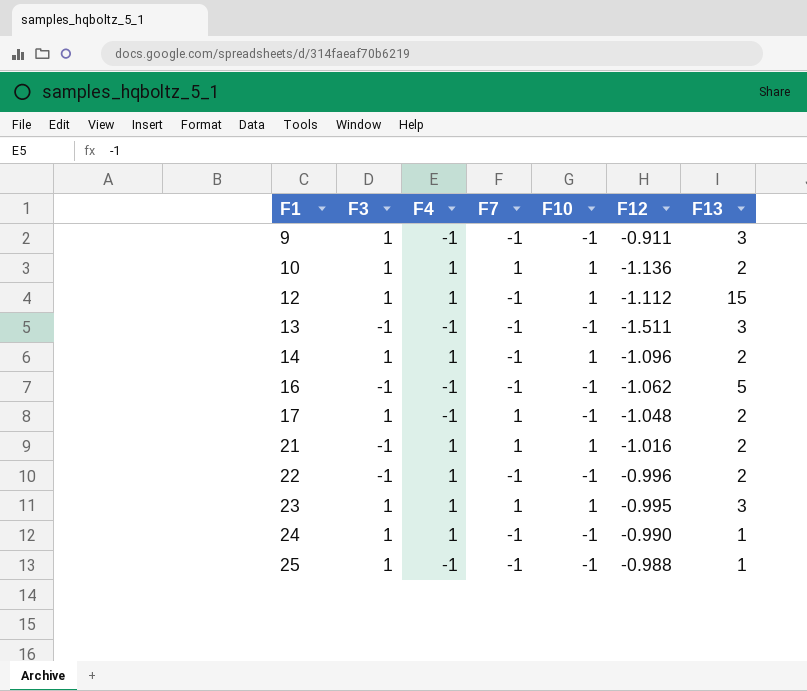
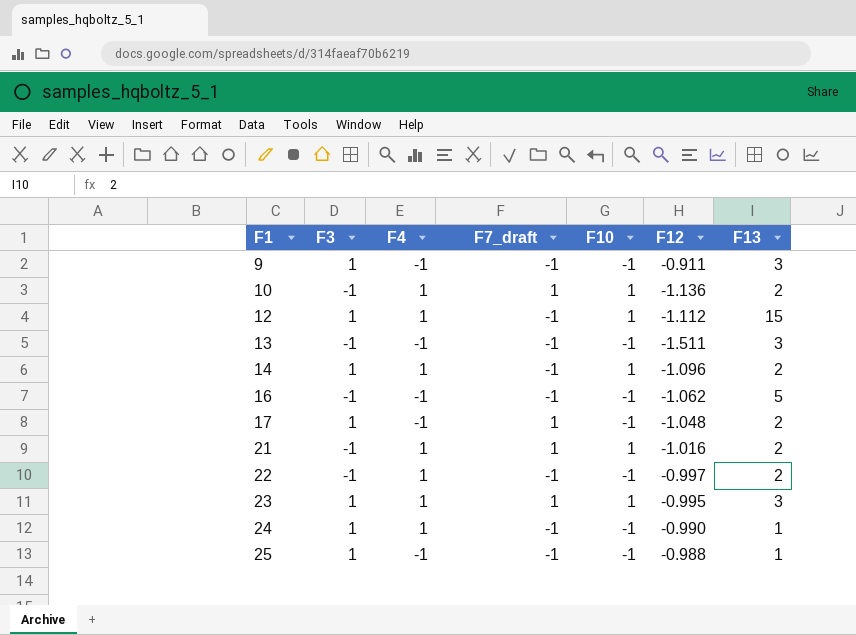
column name: F7 -> F7_draft
10 | F3: 1 -> -1
22 | F12: -0.996 -> -0.997

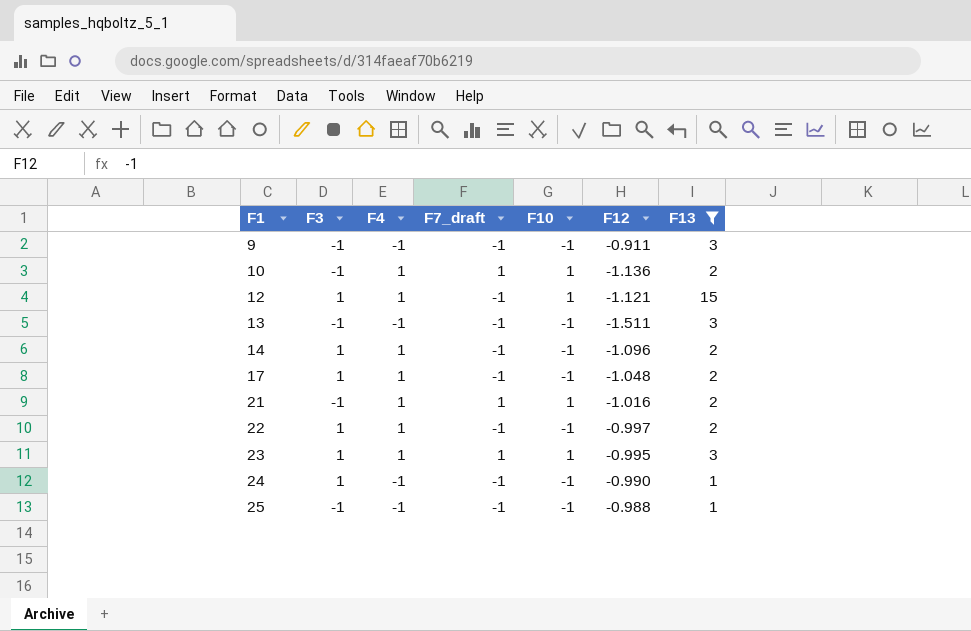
filter: none -> F13 != 5
9 | F3: 1 -> -1
12 | F12: -1.112 -> -1.121
14 | F10: 1 -> -1
17 | F4: -1 -> 1
17 | F7_draft: 1 -> -1
22 | F3: -1 -> 1
24 | F4: 1 -> -1
25 | F3: 1 -> -1

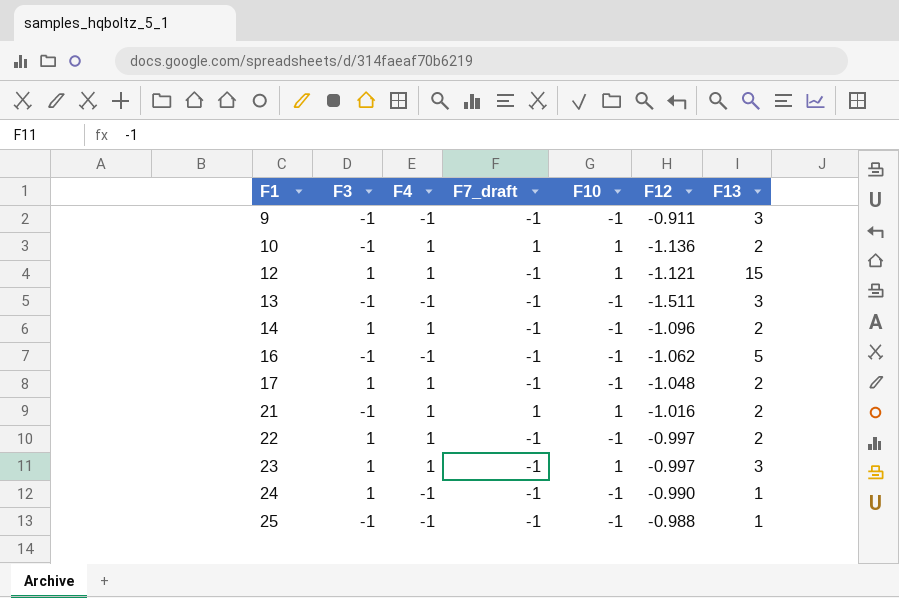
filter: F13 != 5 -> none
23 | F7_draft: 1 -> -1
23 | F12: -0.995 -> -0.997

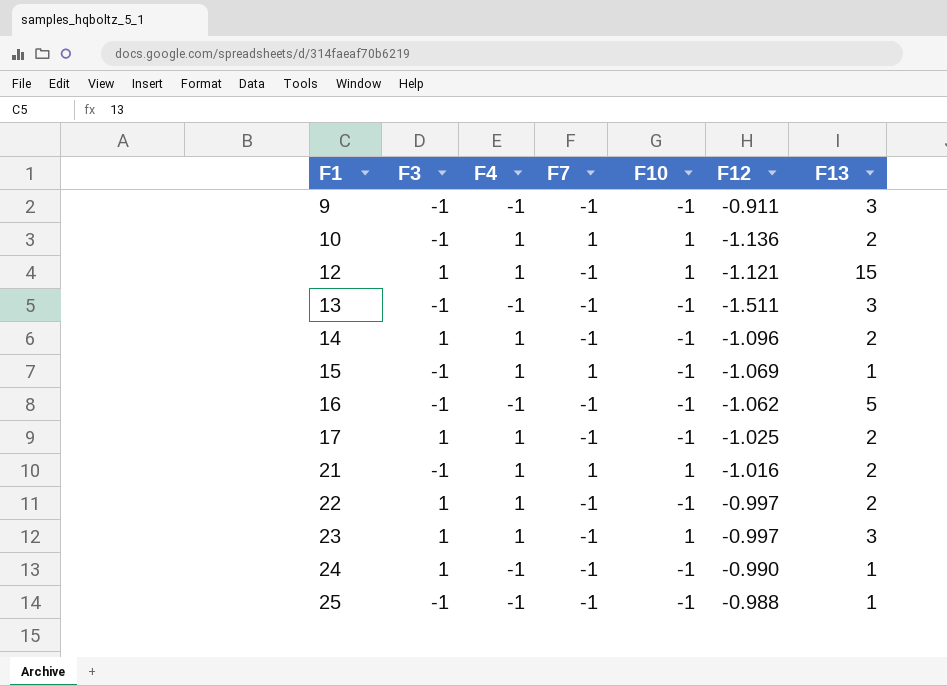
column name: F7_draft -> F7
row 15: none -> -1 | 1 | 1 | -1 | -1.069 | 1
17 | F12: -1.048 -> -1.025

